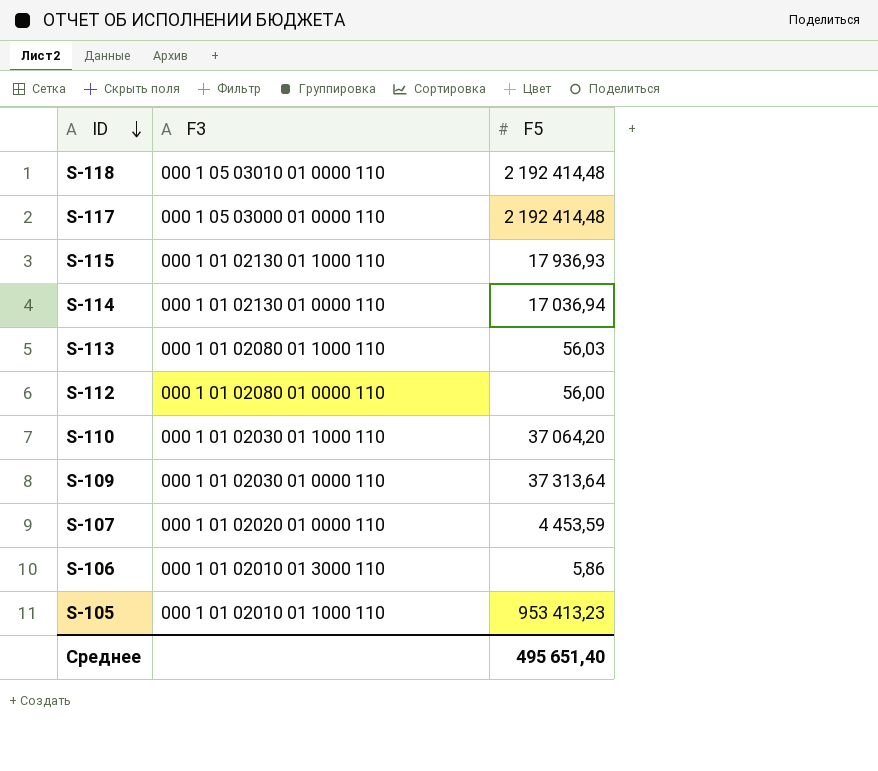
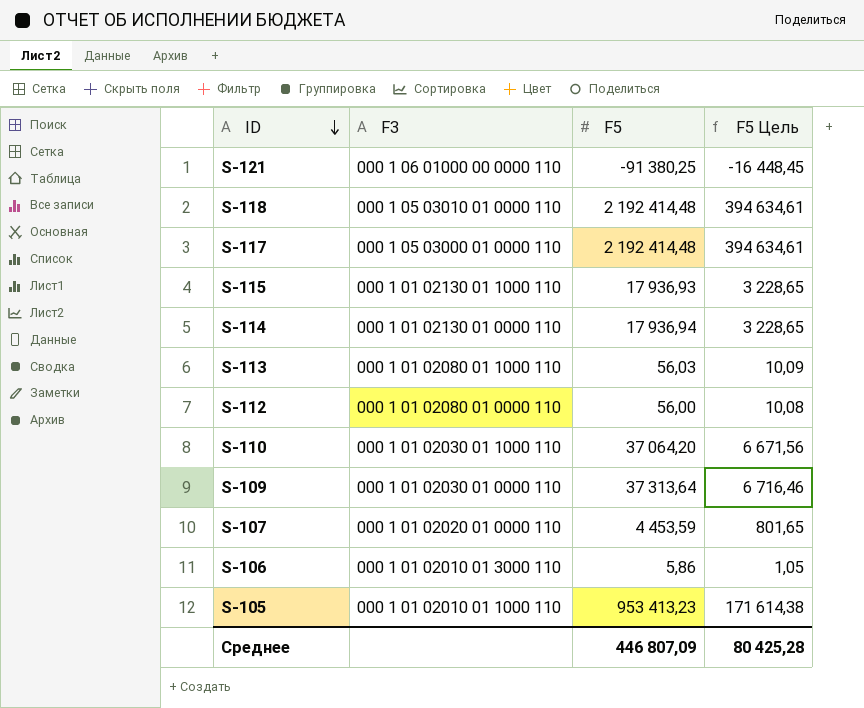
column F5 Цель | formula: none -> [F5] * 0,18
row S-121: none -> 000 1 06 01000 00 0000 110 | -91 380,25 | -16 448,45
S-114 | F5: 17 036,94 -> 17 936,94
Среднее | F5: 495 651,40 -> 446 807,09

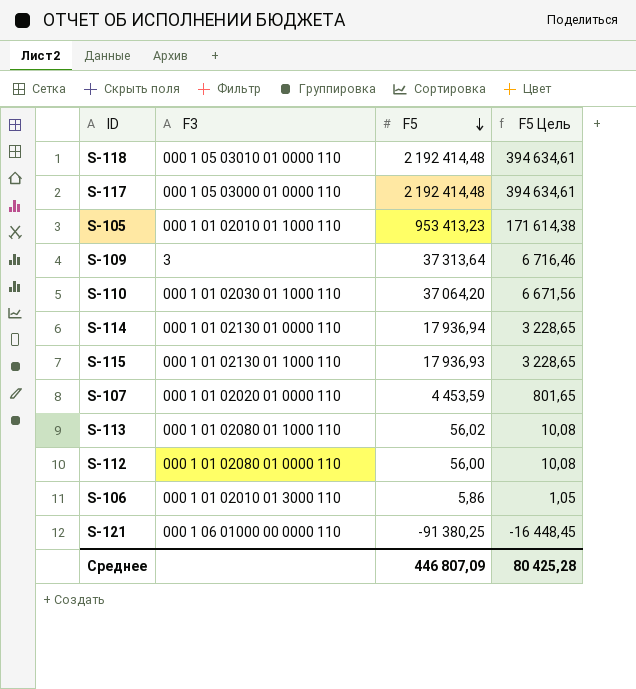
row order: ID descending -> F5 descending
S-109 | F3: 000 1 01 02030 01 0000 110 -> 3
S-113 | F5: 56,03 -> 56,02
S-113 | F5 Цель: 10,09 -> 10,08

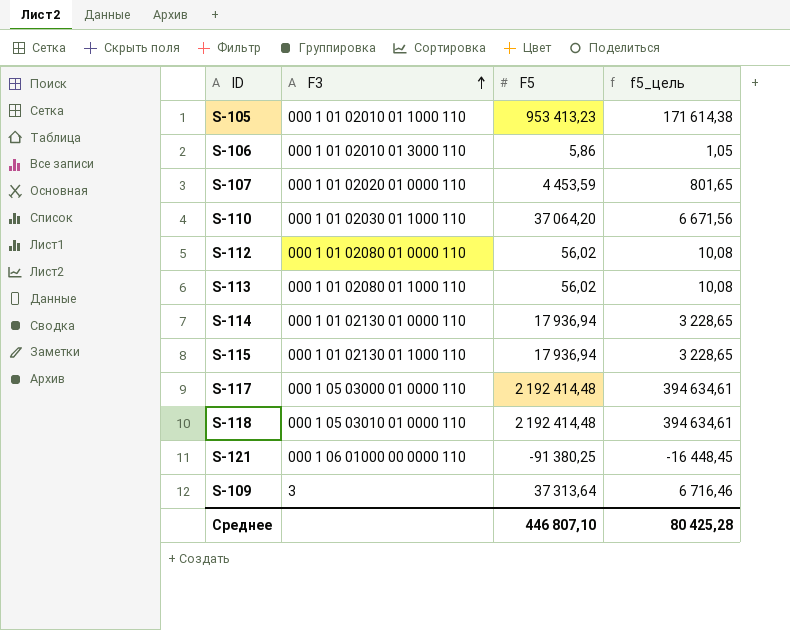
row order: F5 descending -> F3 ascending
column name: F5 Цель -> f5_цель
S-112 | F5: 56,00 -> 56,02
S-115 | F5: 17 936,93 -> 17 936,94
Среднее | F5: 446 807,09 -> 446 807,10

